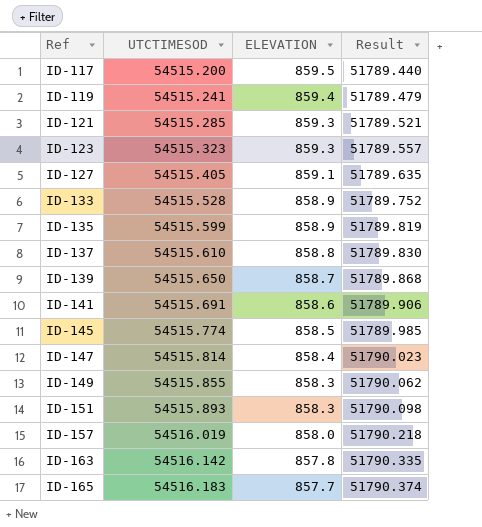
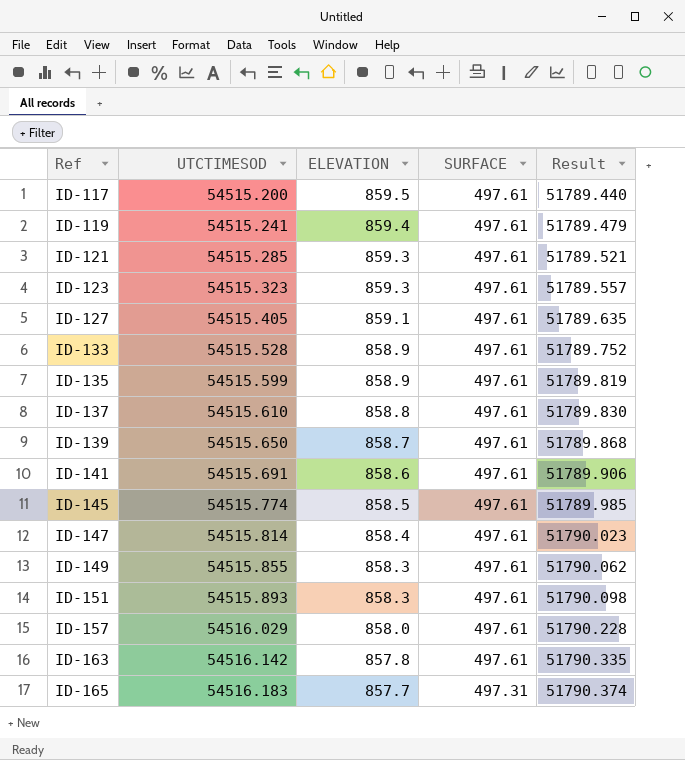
column SURFACE | position: none -> 4
ID-157 | UTCTIMESOD: 54516.019 -> 54516.029
ID-157 | Result: 51790.218 -> 51790.228

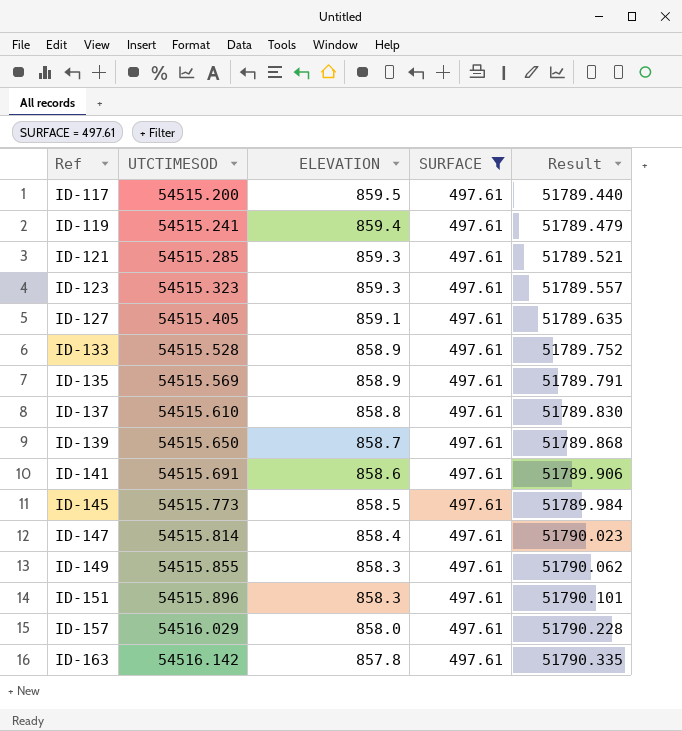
filter: none -> SURFACE = 497.61
ID-135 | UTCTIMESOD: 54515.599 -> 54515.569
ID-135 | Result: 51789.819 -> 51789.791
ID-145 | UTCTIMESOD: 54515.774 -> 54515.773
ID-145 | Result: 51789.985 -> 51789.984
ID-151 | UTCTIMESOD: 54515.893 -> 54515.896
ID-151 | Result: 51790.098 -> 51790.101

